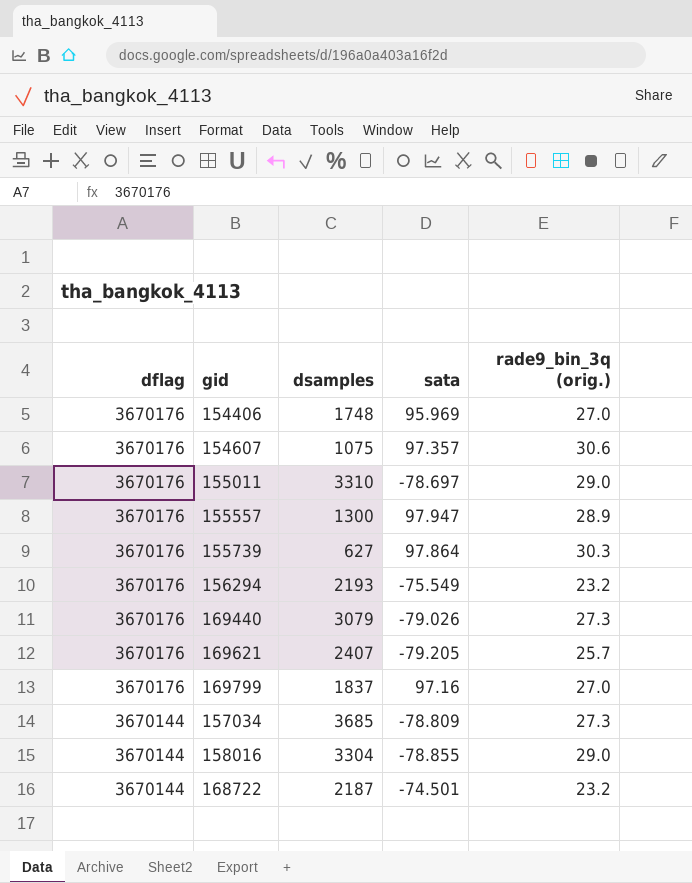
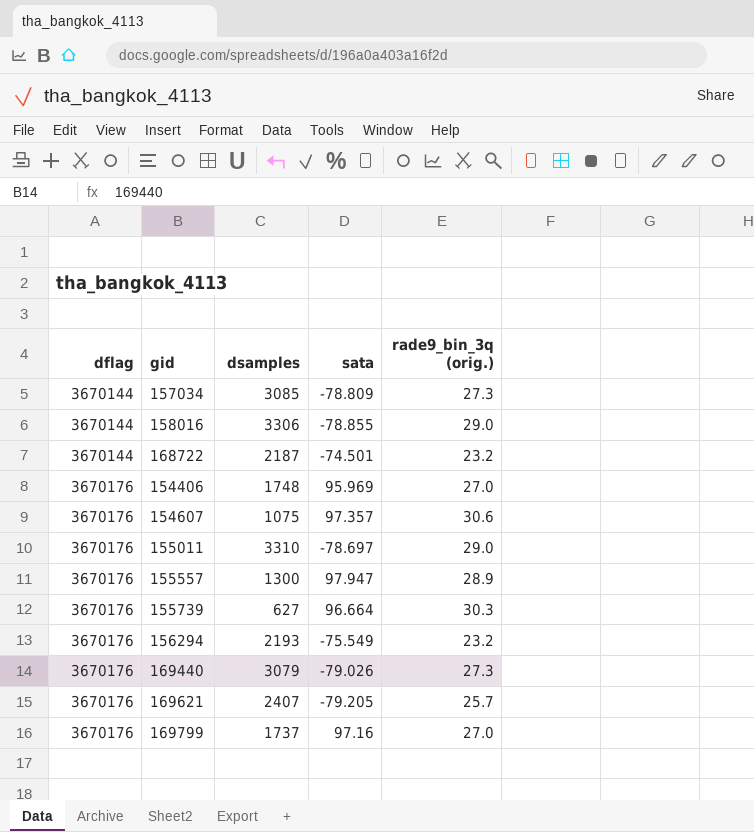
row order: dflag descending -> dflag ascending
157034 | dsamples: 3685 -> 3085
158016 | dsamples: 3304 -> 3306
155739 | sata: 97.864 -> 96.664
169799 | dsamples: 1837 -> 1737

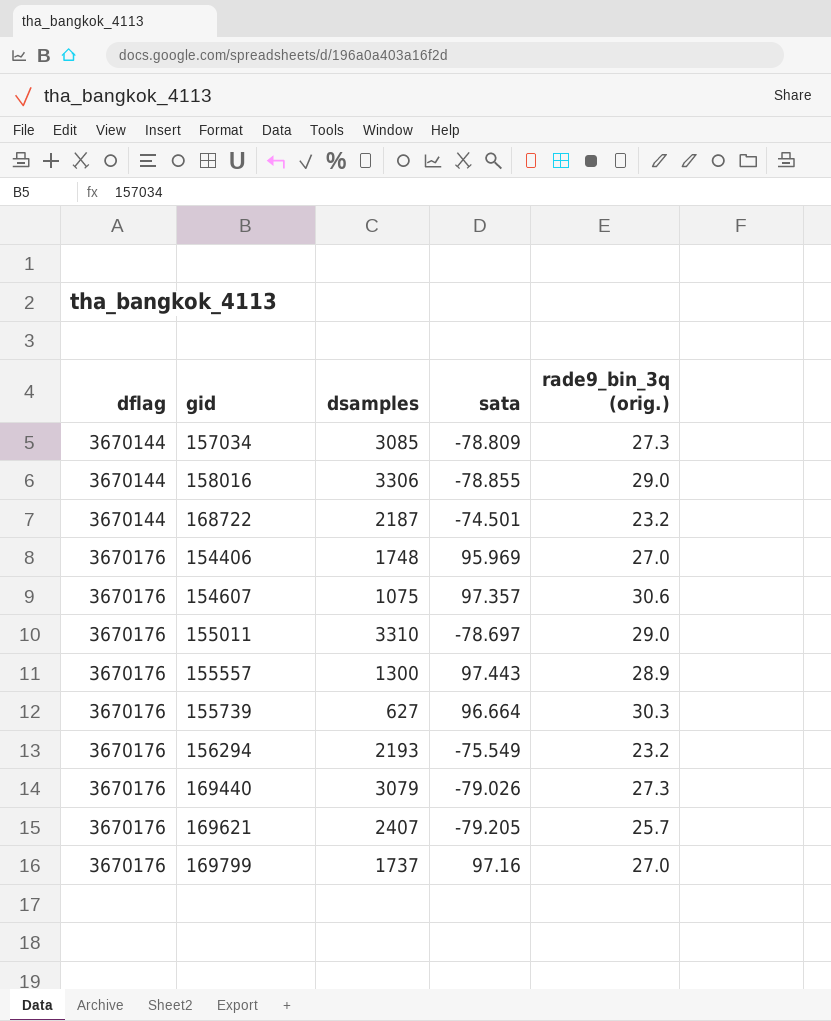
155557 | sata: 97.947 -> 97.443

